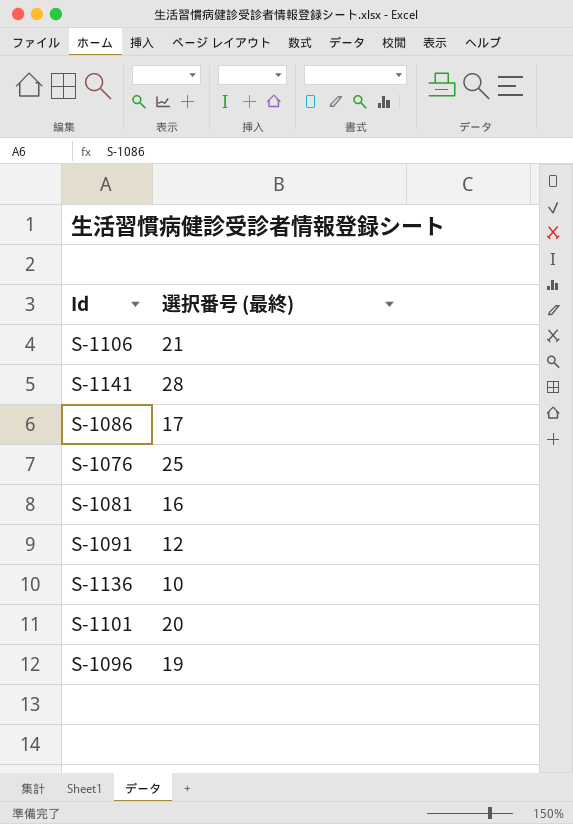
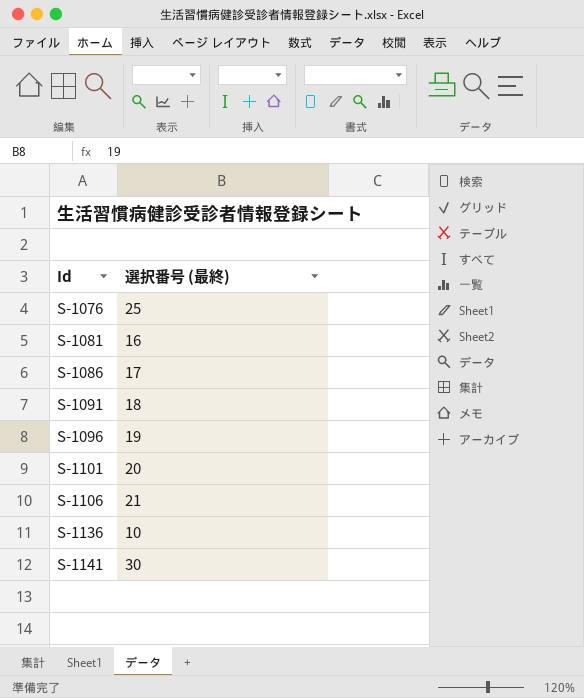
row order: none -> Id ascending
S-1091 | 選択番号 (最終): 12 -> 18
S-1141 | 選択番号 (最終): 28 -> 30

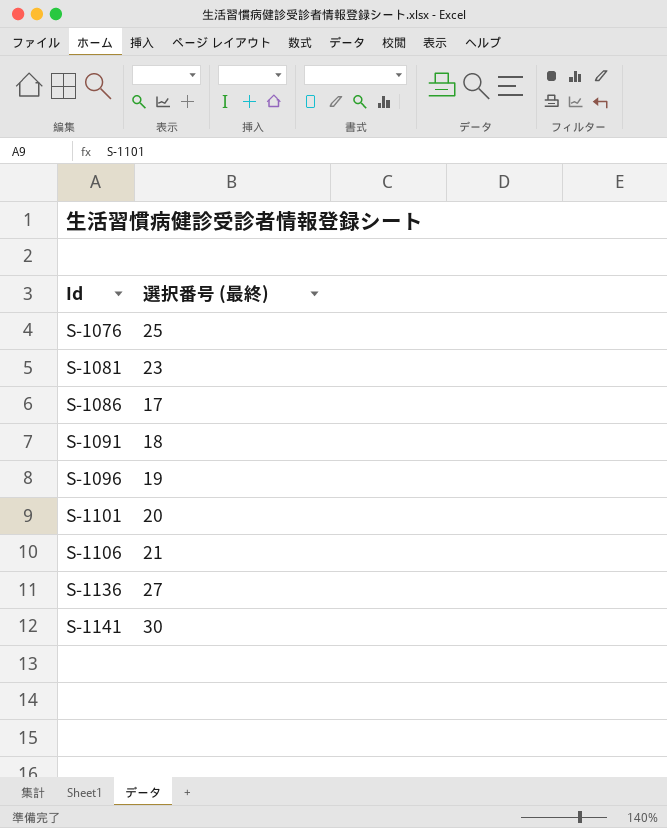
S-1081 | 選択番号 (最終): 16 -> 23
S-1136 | 選択番号 (最終): 10 -> 27

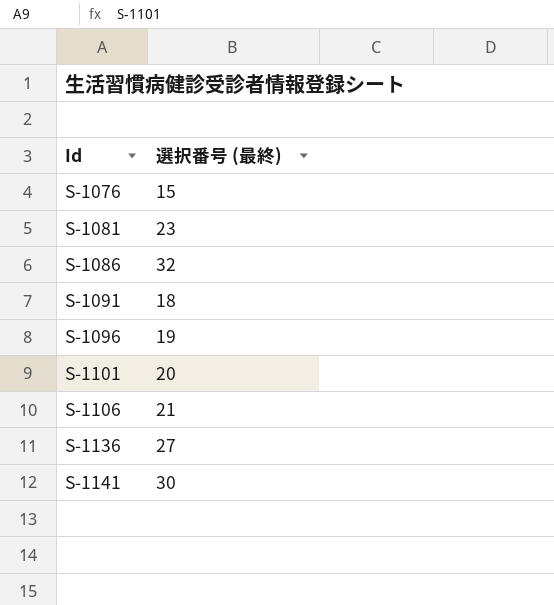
S-1076 | 選択番号 (最終): 25 -> 15
S-1086 | 選択番号 (最終): 17 -> 32

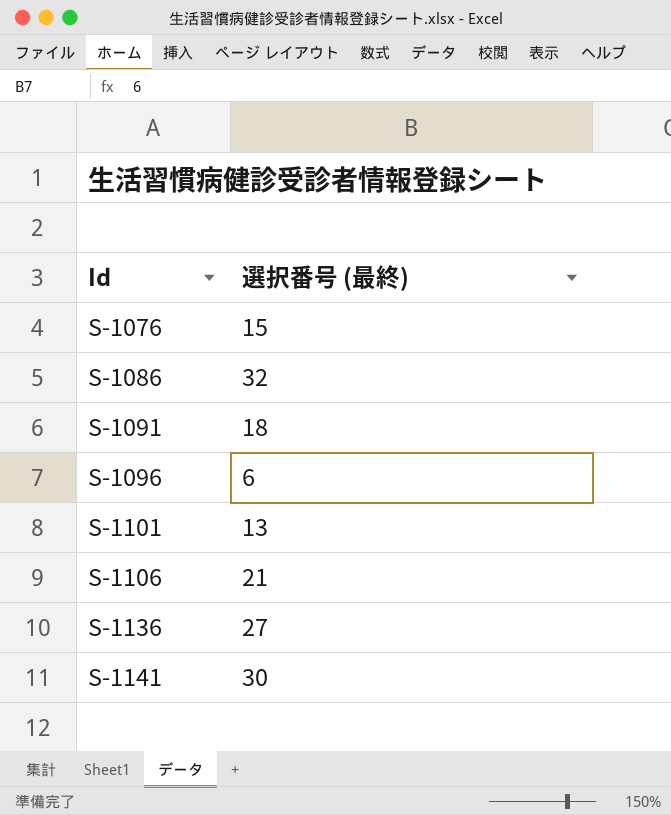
row S-1081: 23 -> none
S-1096 | 選択番号 (最終): 19 -> 6
S-1101 | 選択番号 (最終): 20 -> 13

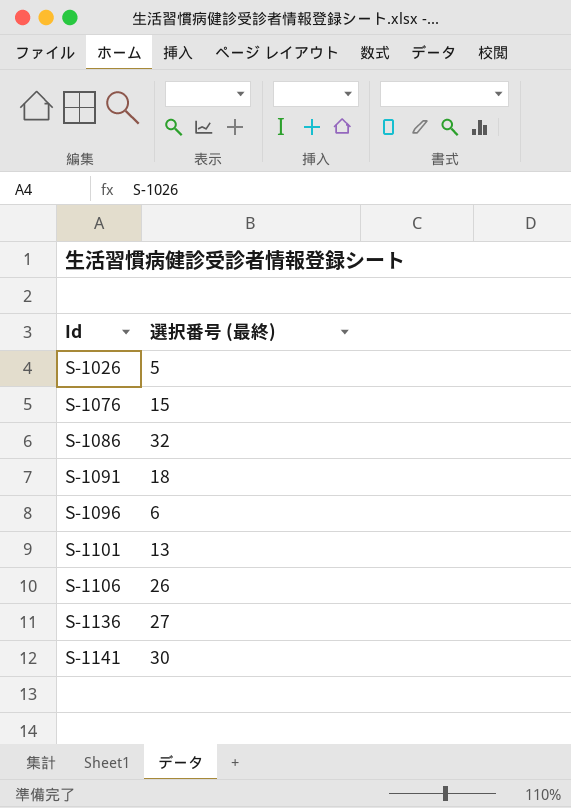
row S-1026: none -> 5
S-1106 | 選択番号 (最終): 21 -> 26

